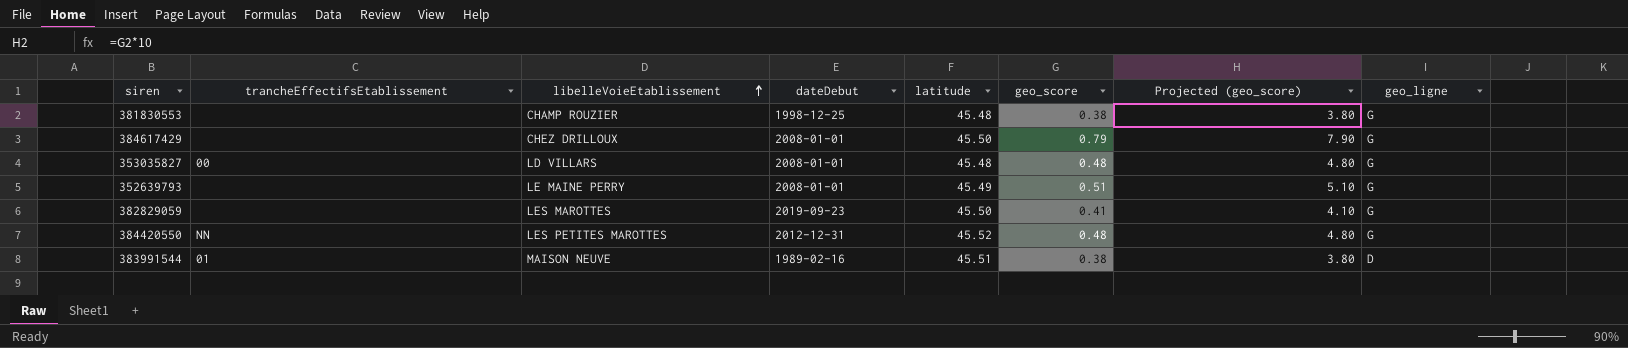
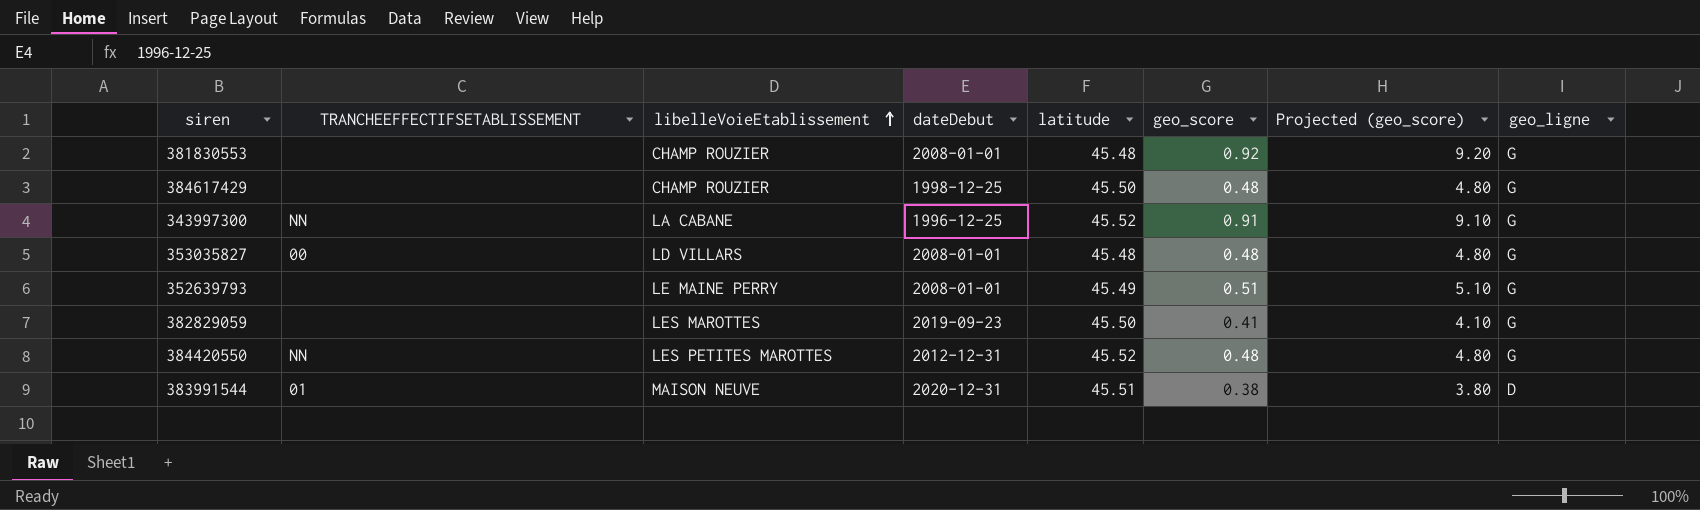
column name: trancheEffectifsEtablissement -> TRANCHEEFFECTIFSETABLISSEMENT
381830553 | dateDebut: 1998-12-25 -> 2008-01-01
381830553 | geo_score: 0.38 -> 0.92
381830553 | Projected (geo_score): 3.80 -> 9.20
384617429 | libelleVoieEtablissement: CHEZ DRILLOUX -> CHAMP ROUZIER
384617429 | dateDebut: 2008-01-01 -> 1998-12-25
384617429 | geo_score: 0.79 -> 0.48
384617429 | Projected (geo_score): 7.90 -> 4.80
row 343997300: none -> NN | LA CABANE | 1996-12-25 | 45.52 | 0.91 | 9.10 | G
383991544 | dateDebut: 1989-02-16 -> 2020-12-31

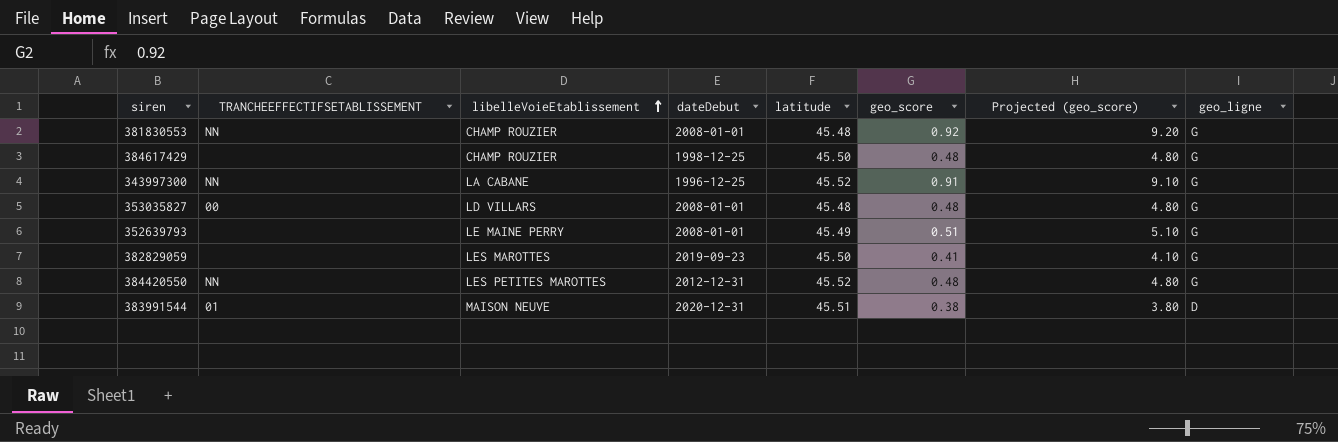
381830553 | TRANCHEEFFECTIFSETABLISSEMENT: none -> NN

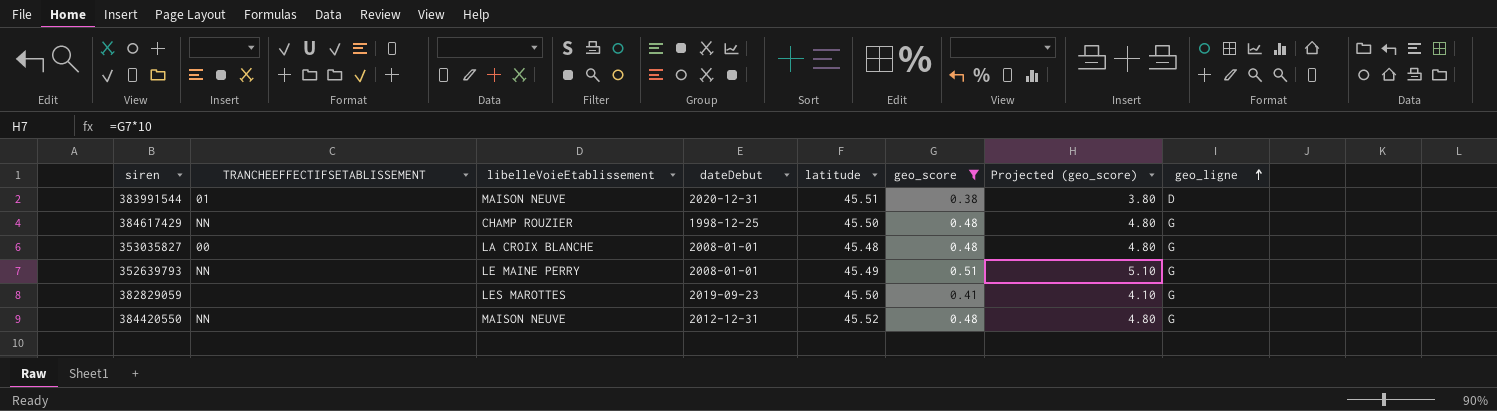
filter: none -> geo_score <= 0.51
row order: libelleVoieEtablissement ascending -> geo_ligne ascending
384617429 | TRANCHEEFFECTIFSETABLISSEMENT: none -> NN
353035827 | libelleVoieEtablissement: LD VILLARS -> LA CROIX BLANCHE
352639793 | TRANCHEEFFECTIFSETABLISSEMENT: none -> NN
384420550 | libelleVoieEtablissement: LES PETITES MAROTTES -> MAISON NEUVE

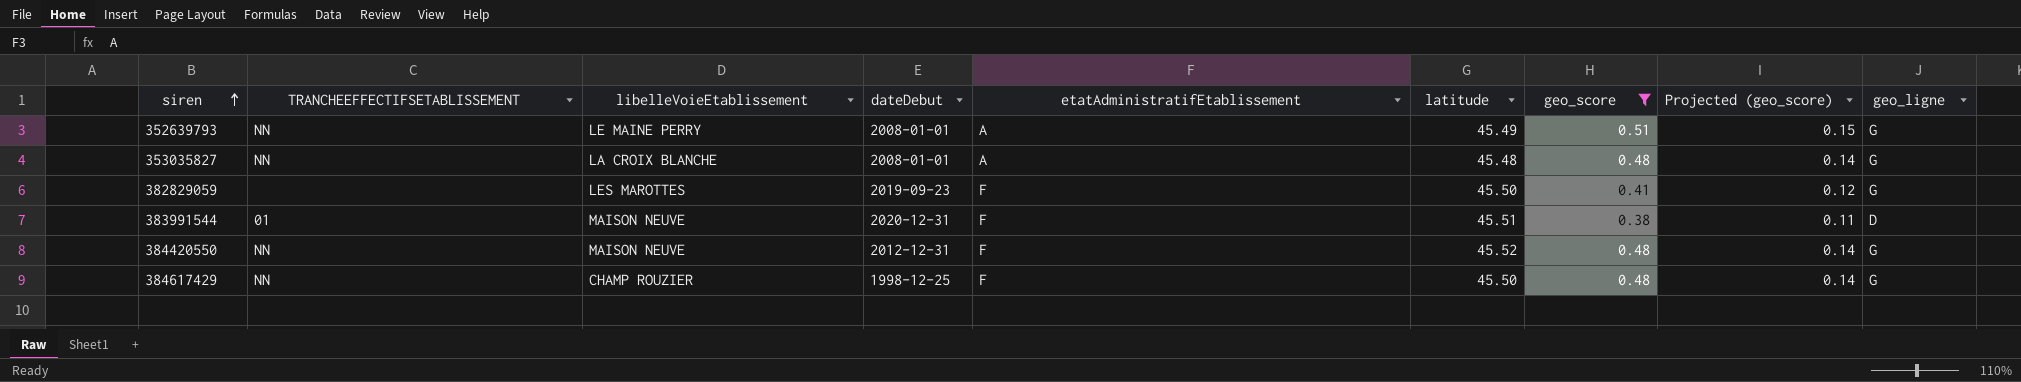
row order: geo_ligne ascending -> siren ascending
column etatAdministratifEtablissement | position: none -> 5
column Projected (geo_score) | formula: [geo_score] * 10 -> [geo_score] * 0.3
353035827 | TRANCHEEFFECTIFSETABLISSEMENT: 00 -> NN

